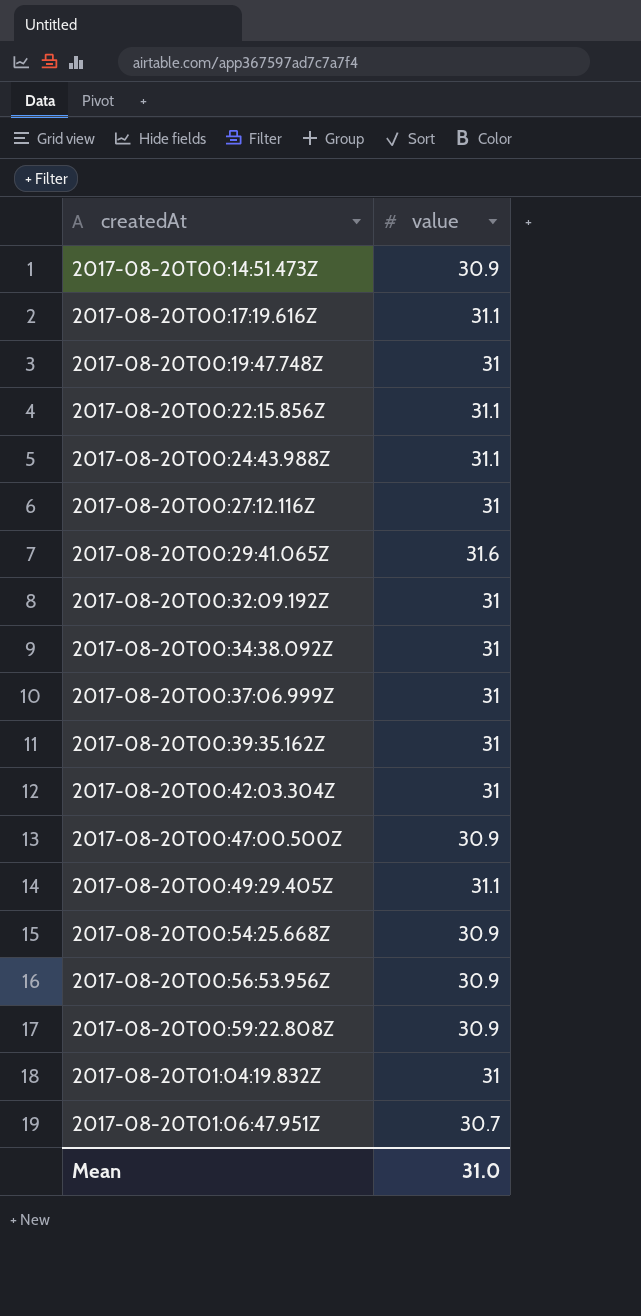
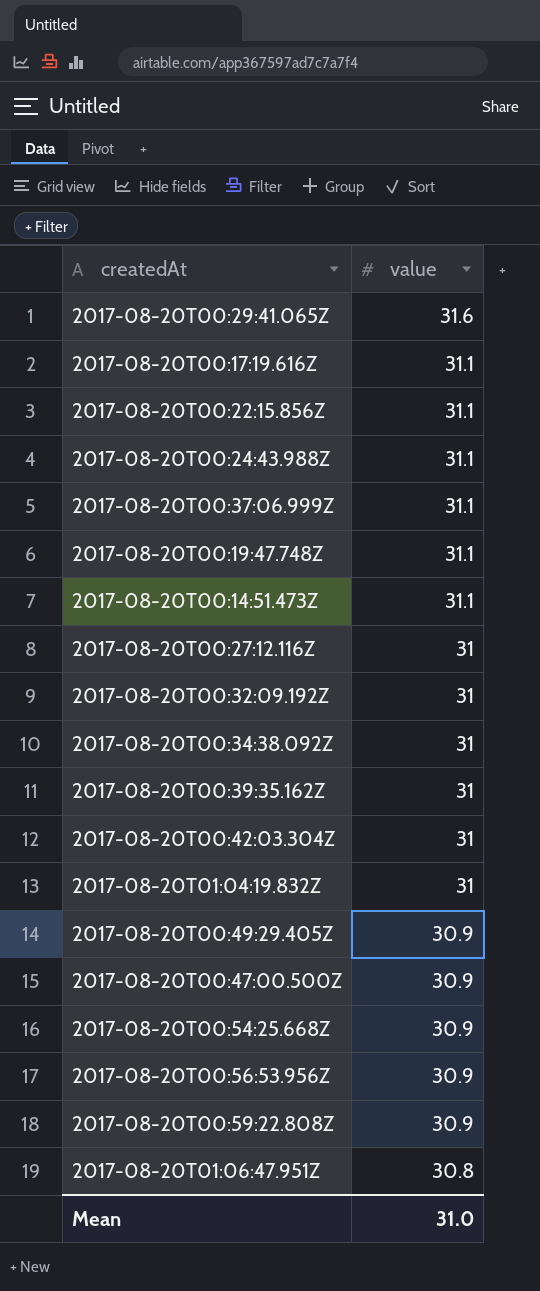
row order: createdAt ascending -> value descending
2017-08-20T00:37:06.999Z | value: 31 -> 31.1
2017-08-20T00:19:47.748Z | value: 31 -> 31.1
2017-08-20T00:14:51.473Z | value: 30.9 -> 31.1
2017-08-20T00:49:29.405Z | value: 31.1 -> 30.9
2017-08-20T01:06:47.951Z | value: 30.7 -> 30.8

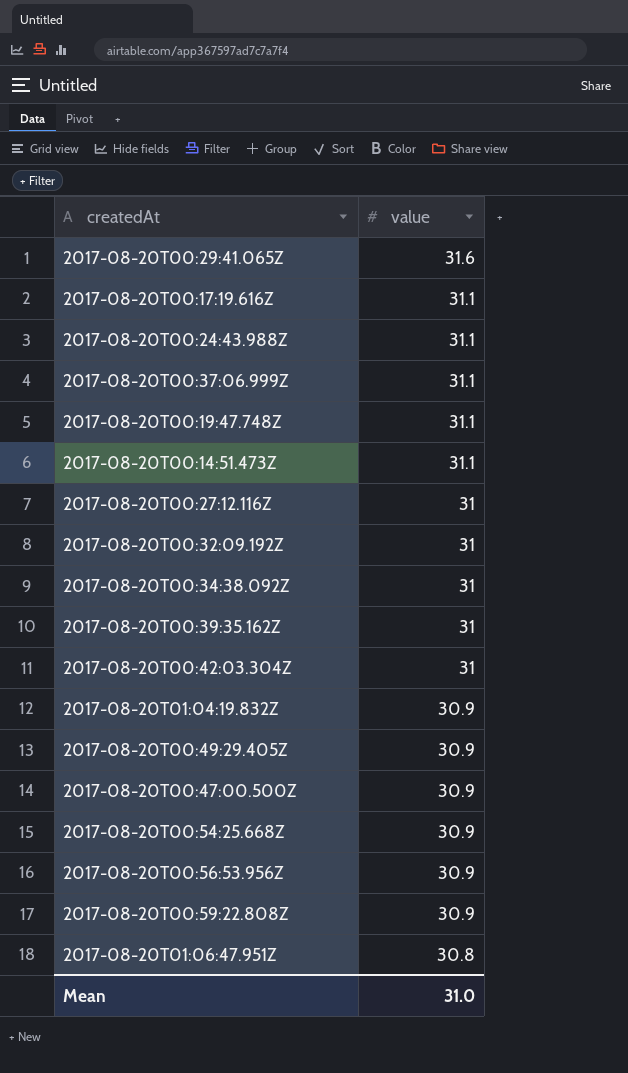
row 2017-08-20T00:22:15.856Z: 31.1 -> none
2017-08-20T01:04:19.832Z | value: 31 -> 30.9

